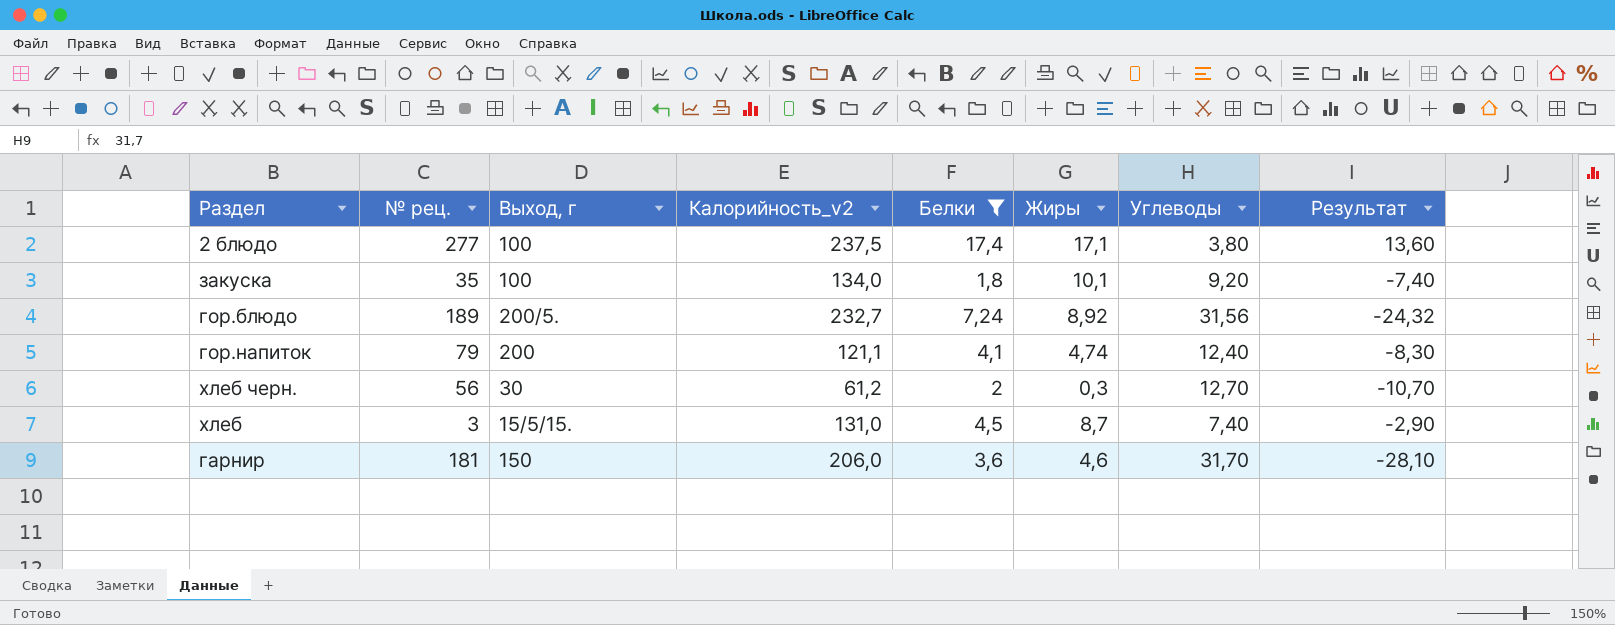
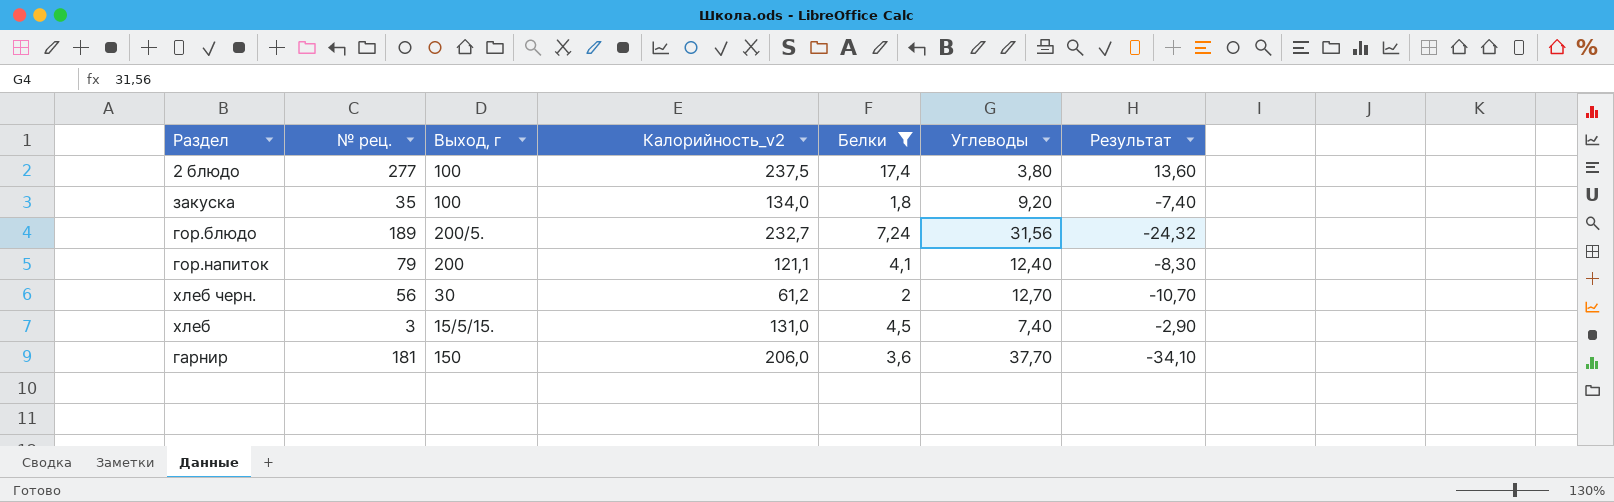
column Жиры | position: 6 -> none
гарнир | Углеводы: 31,70 -> 37,70
гарнир | Результат: -28,10 -> -34,10

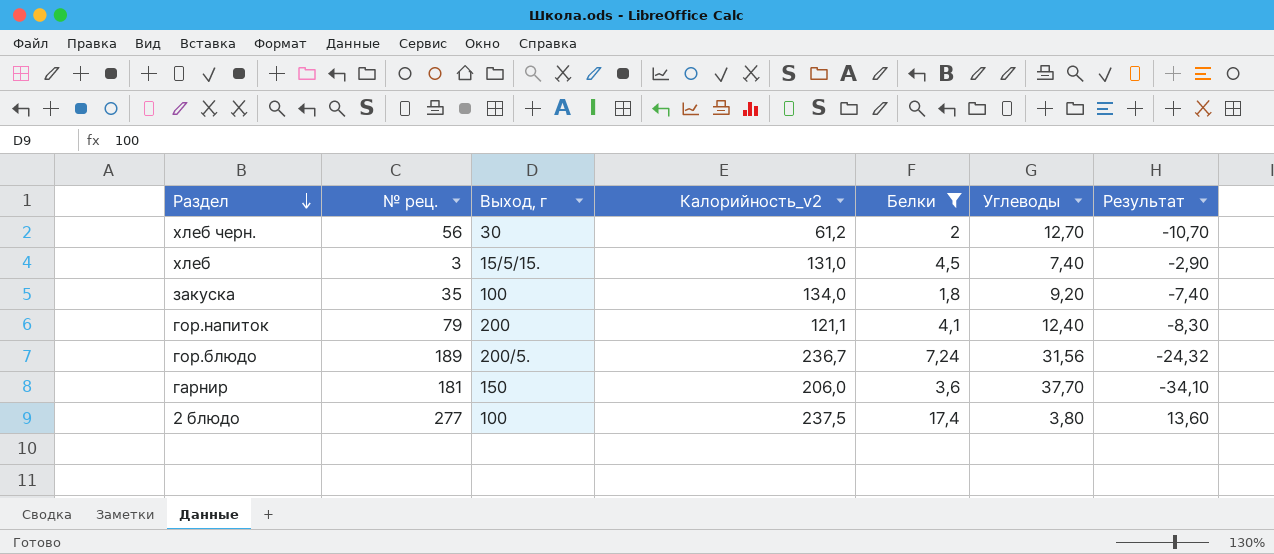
row order: none -> Раздел descending
гор.блюдо | Калорийность_v2: 232,7 -> 236,7

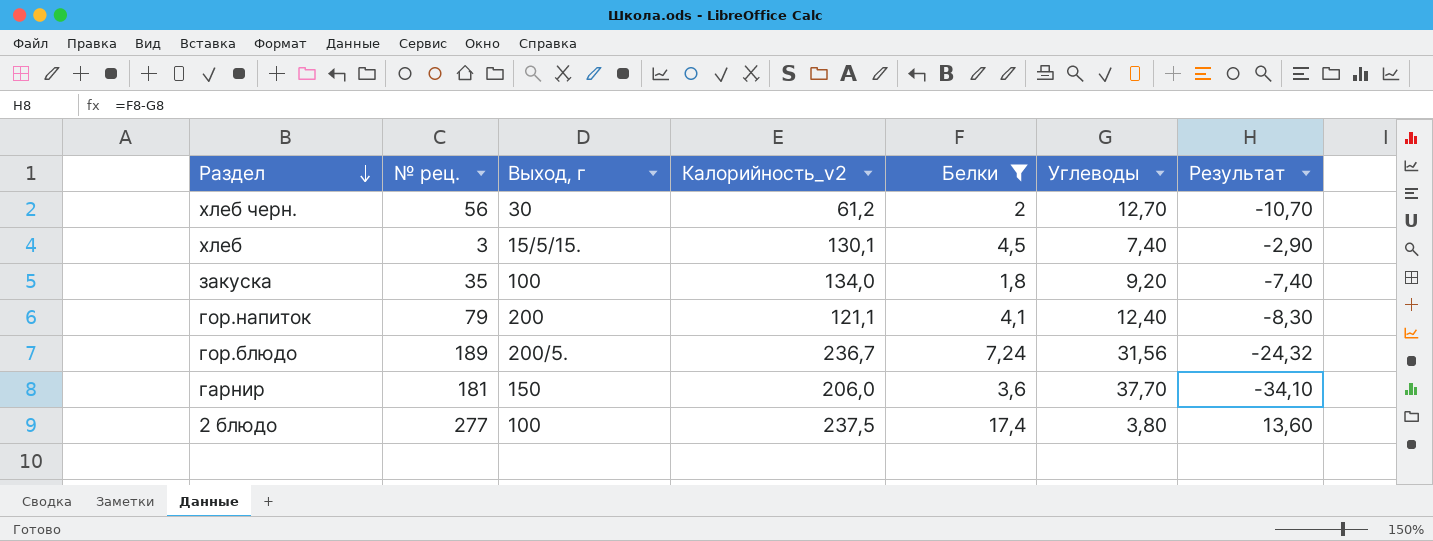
хлеб | Калорийность_v2: 131,0 -> 130,1

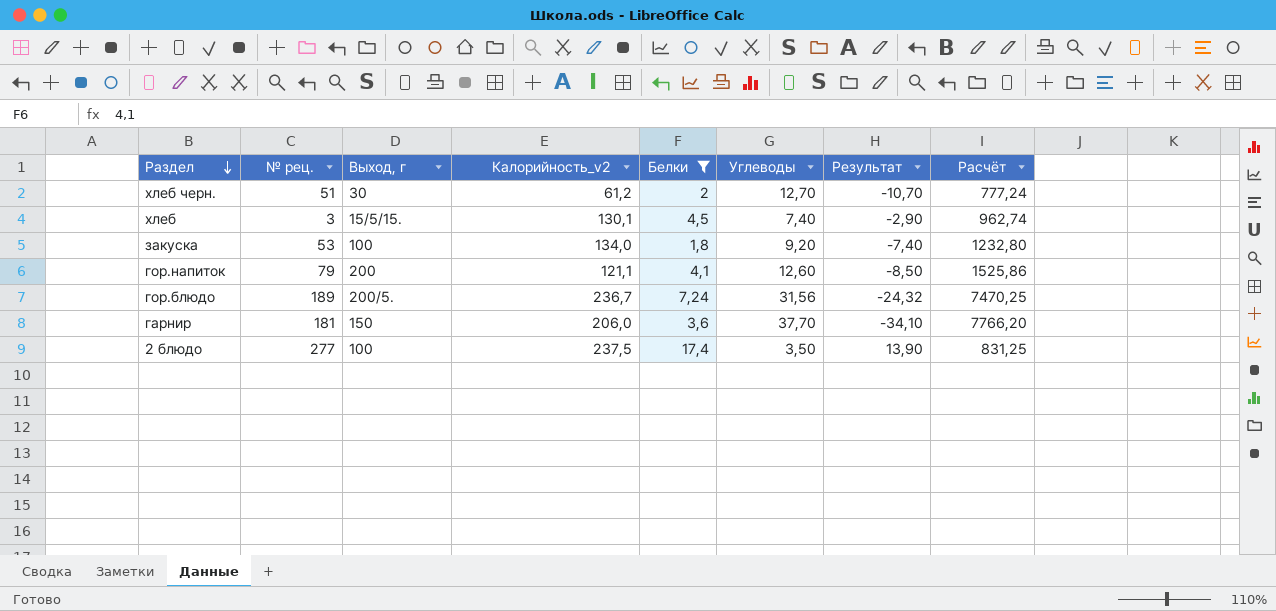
column Расчёт | formula: none -> [Калорийность_v2] * [Углеводы]
хлеб черн. | № рец.: 56 -> 51
закуска | № рец.: 35 -> 53
гор.напиток | Углеводы: 12,40 -> 12,60
гор.напиток | Результат: -8,30 -> -8,50
2 блюдо | Углеводы: 3,80 -> 3,50
2 блюдо | Результат: 13,60 -> 13,90

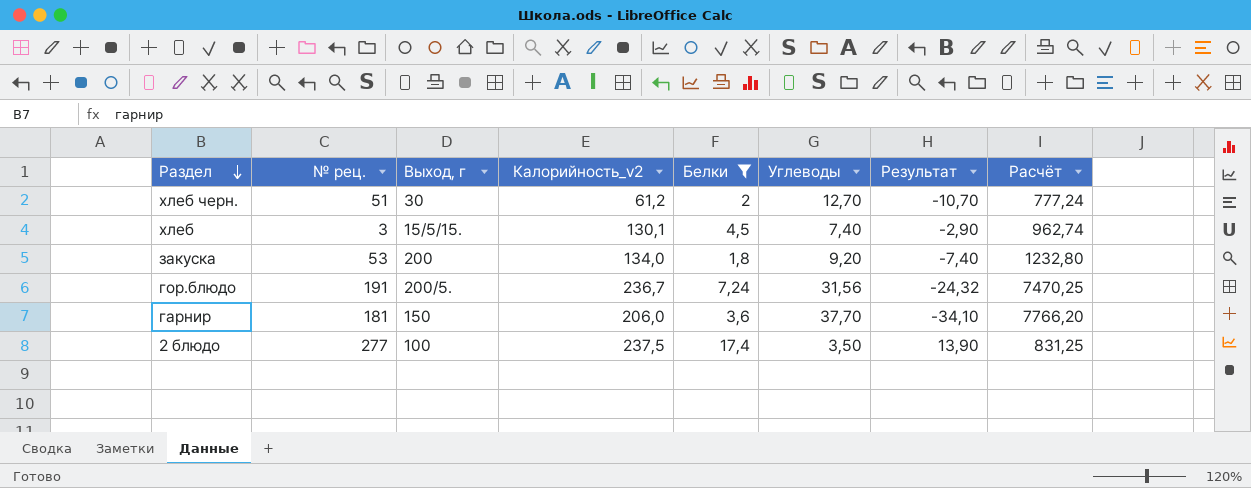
row гор.напиток: 79 | 200 | 121,1 | 4,1 | 12,60 | -8,50 | 1525,86 -> none
закуска | Выход, г: 100 -> 200
гор.блюдо | № рец.: 189 -> 191

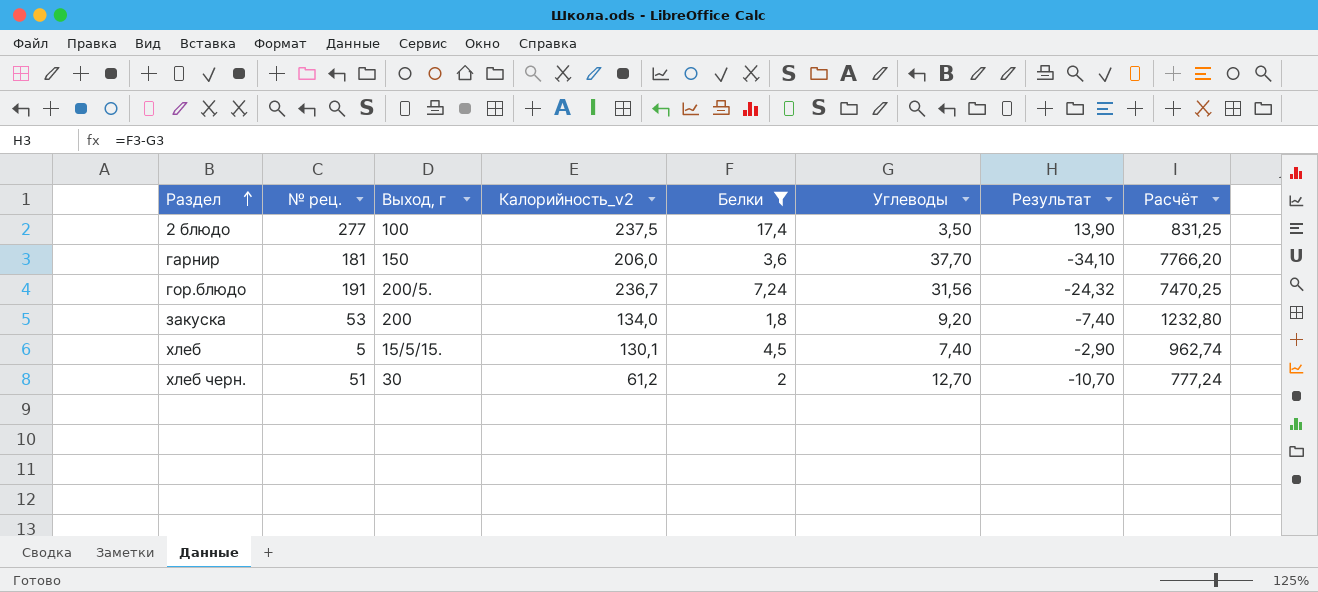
row order: Раздел descending -> Раздел ascending
хлеб | № рец.: 3 -> 5

